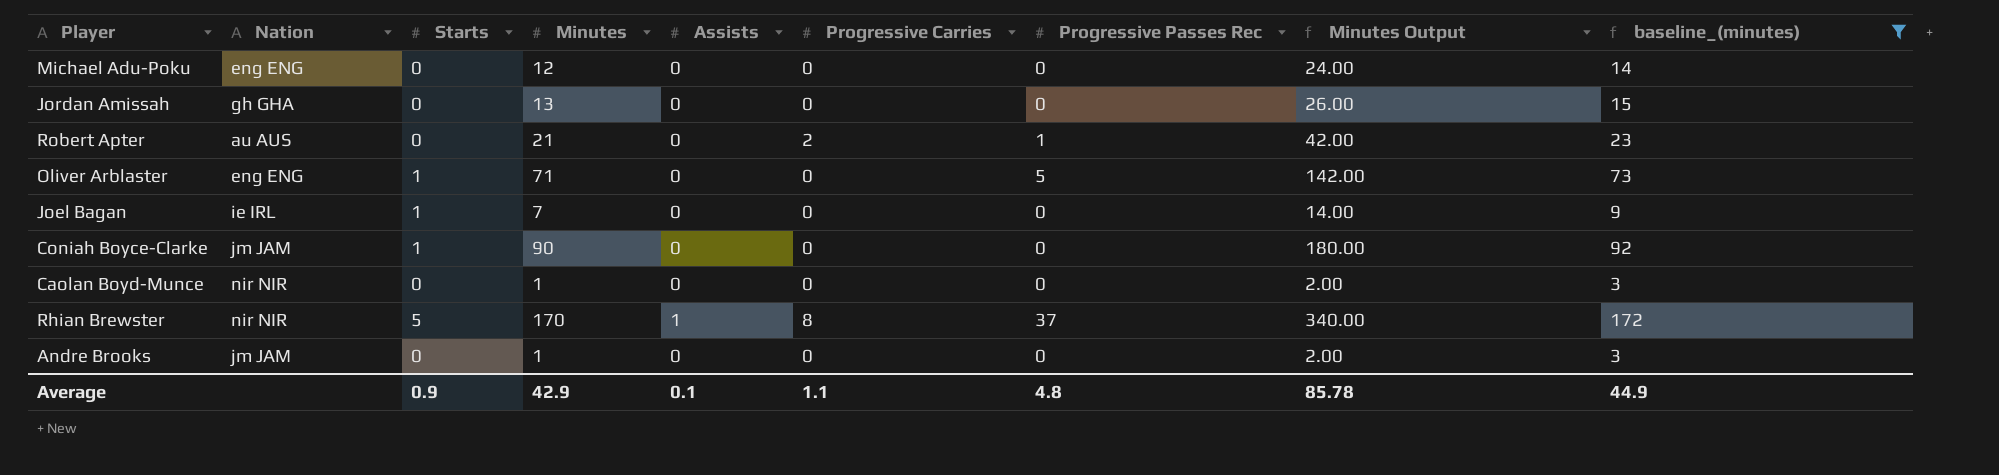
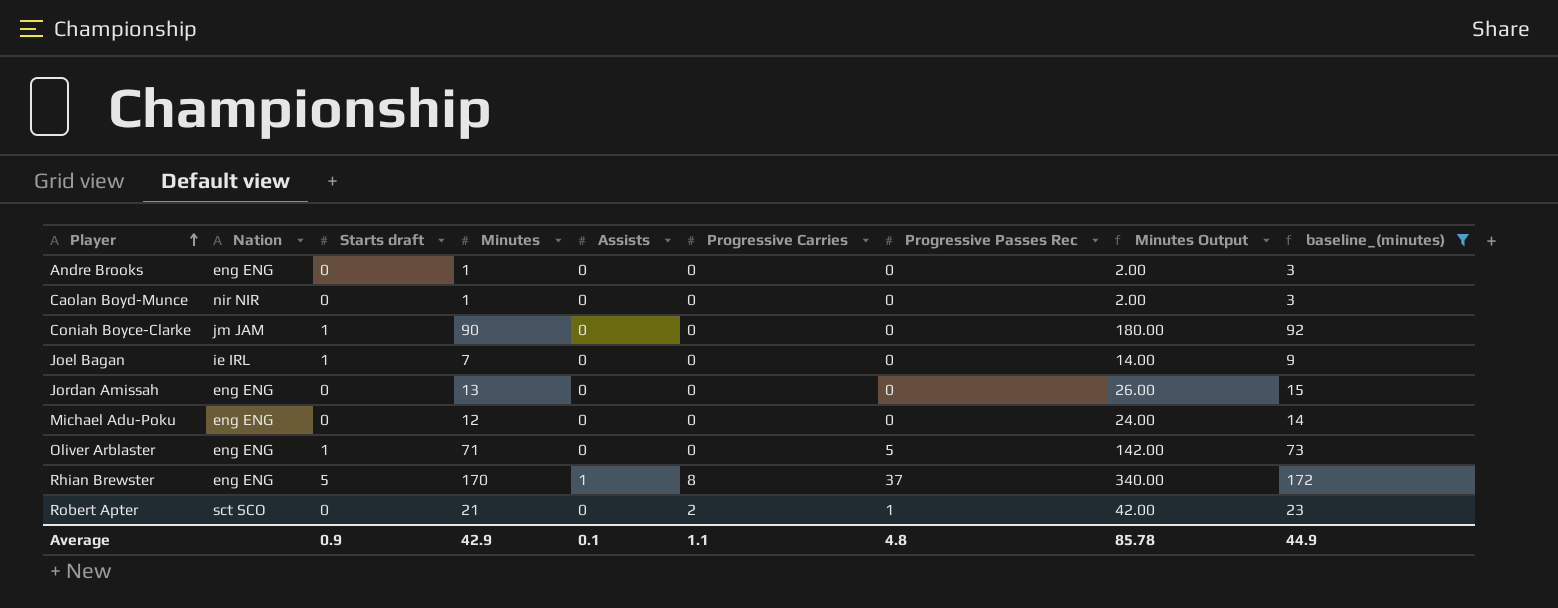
row order: none -> Player ascending
column name: Starts -> Starts draft
Andre Brooks | Nation: jm JAM -> eng ENG
Jordan Amissah | Nation: gh GHA -> eng ENG
Rhian Brewster | Nation: nir NIR -> eng ENG
Robert Apter | Nation: au AUS -> sct SCO

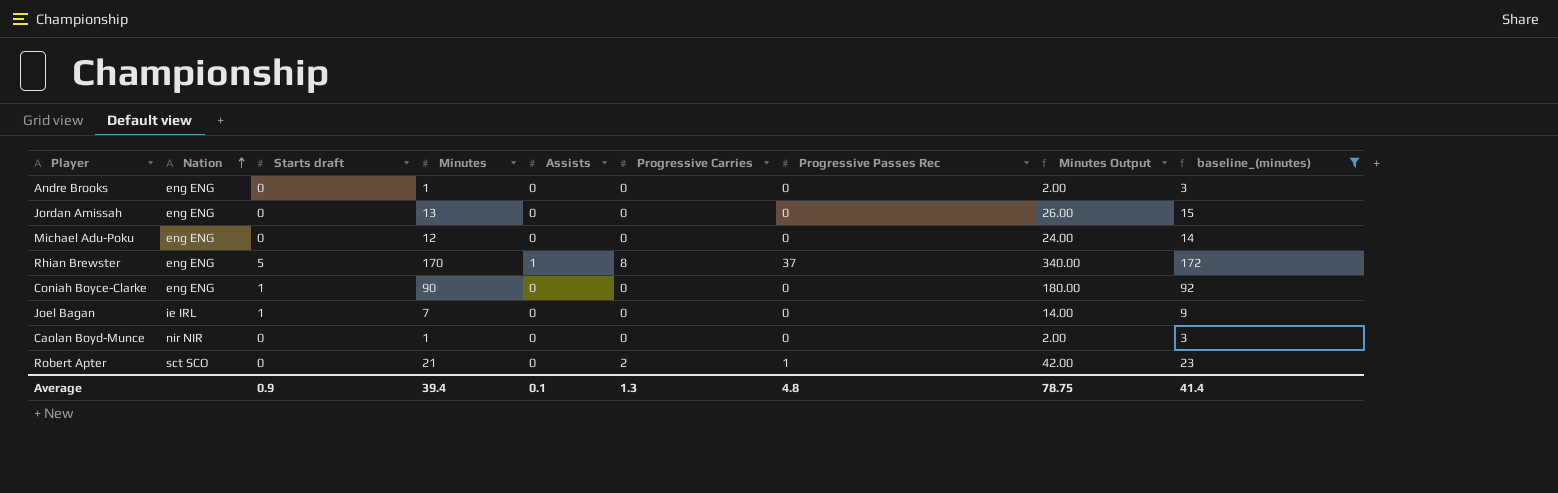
row order: Player ascending -> Nation ascending
row Oliver Arblaster: eng ENG | 1 | 71 | 0 | 0 | 5 | 142.00 | 73 -> none
Coniah Boyce-Clarke | Nation: jm JAM -> eng ENG
Average | Minutes: 42.9 -> 39.4
Average | Progressive Carries: 1.1 -> 1.3
Average | Minutes Output: 85.78 -> 78.75
Average | baseline_(minutes): 44.9 -> 41.4

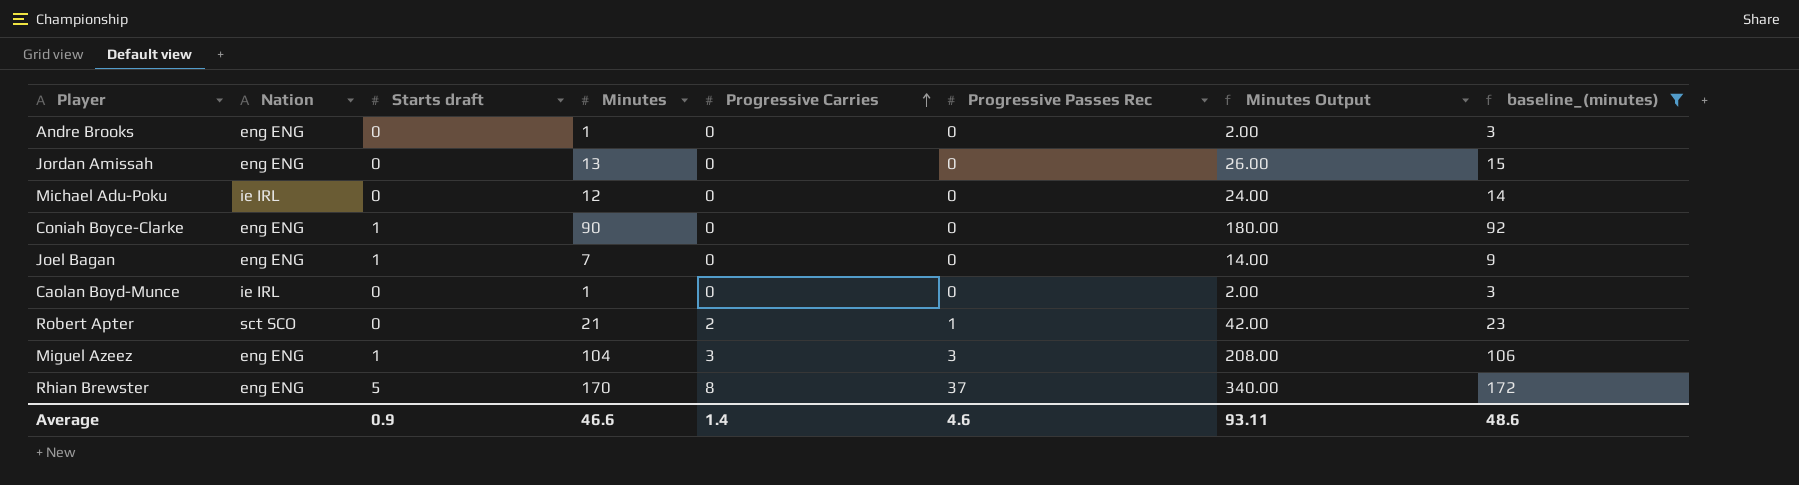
row order: Nation ascending -> Progressive Carries ascending
column Assists | position: 5 -> none
Michael Adu-Poku | Nation: eng ENG -> ie IRL
Joel Bagan | Nation: ie IRL -> eng ENG
Caolan Boyd-Munce | Nation: nir NIR -> ie IRL
row Miguel Azeez: none -> eng ENG | 1 | 104 | 3 | 3 | 208.00 | 106
Average | Minutes: 39.4 -> 46.6
Average | Progressive Carries: 1.3 -> 1.4
Average | Progressive Passes Rec: 4.8 -> 4.6
Average | Minutes Output: 78.75 -> 93.11
Average | baseline_(minutes): 41.4 -> 48.6

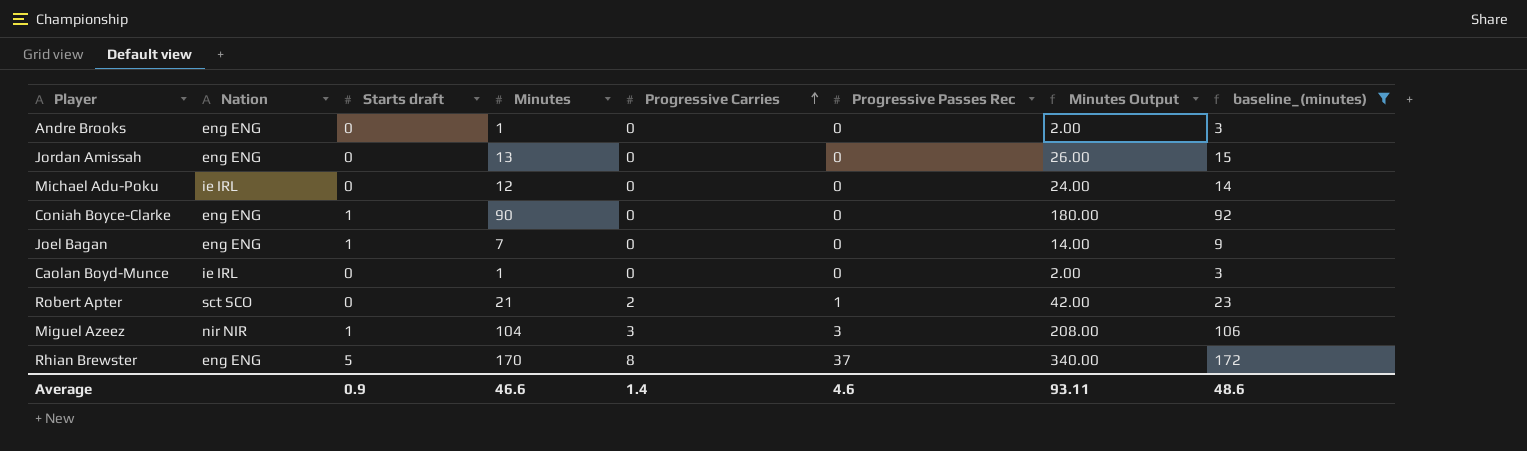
Miguel Azeez | Nation: eng ENG -> nir NIR

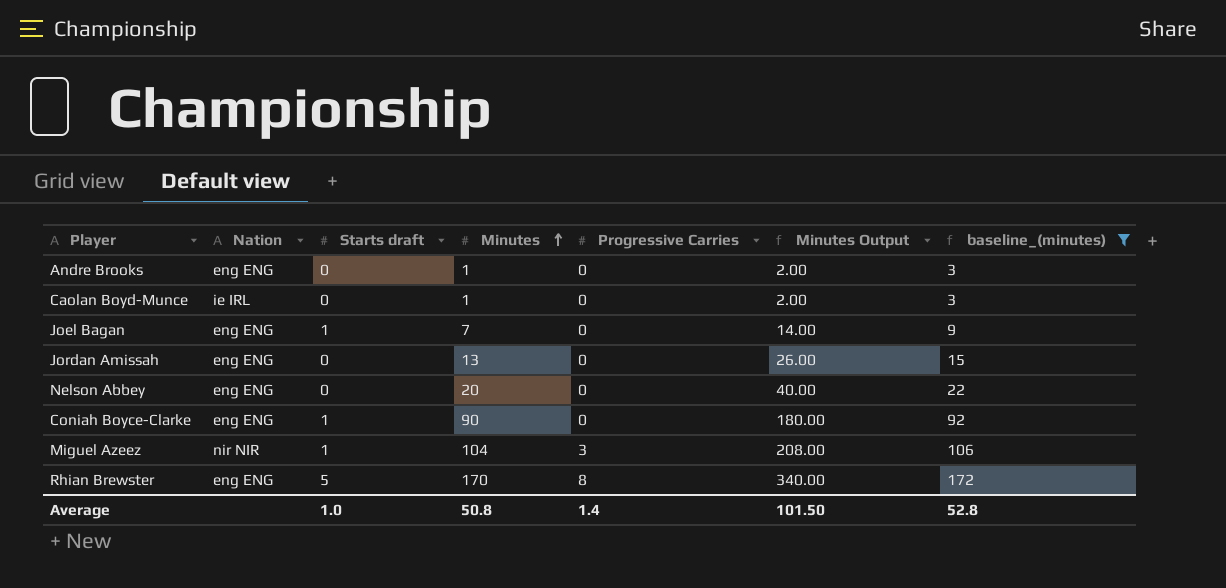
row order: Progressive Carries ascending -> Minutes ascending
column Progressive Passes Rec | position: 6 -> none
row Michael Adu-Poku: ie IRL | 0 | 12 | 0 | 0 | 24.00 | 14 -> none
row Robert Apter: sct SCO | 0 | 21 | 2 | 1 | 42.00 | 23 -> none
row Nelson Abbey: none -> eng ENG | 0 | 20 | 0 | 40.00 | 22
Average | Starts draft: 0.9 -> 1.0
Average | Minutes: 46.6 -> 50.8
Average | Minutes Output: 93.11 -> 101.50
Average | baseline_(minutes): 48.6 -> 52.8

